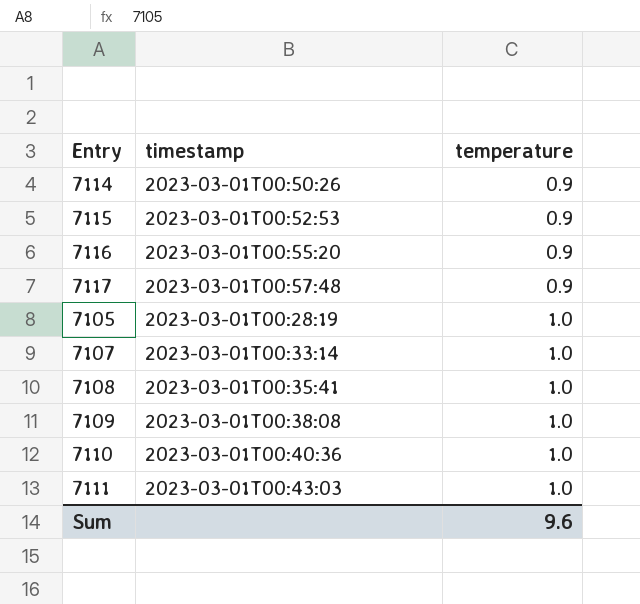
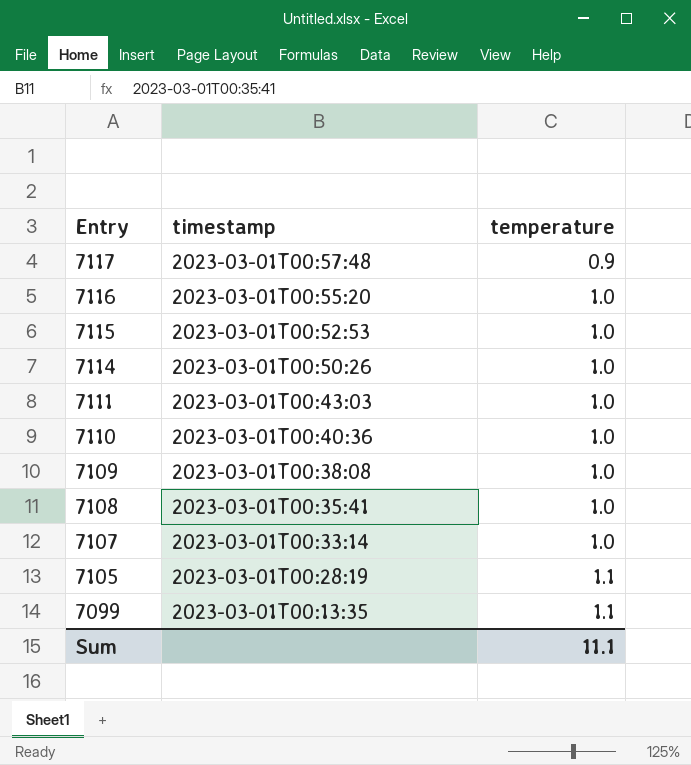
row order: temperature ascending -> Entry descending
7116 | temperature: 0.9 -> 1.0
7115 | temperature: 0.9 -> 1.0
7114 | temperature: 0.9 -> 1.0
7105 | temperature: 1.0 -> 1.1
row 7099: none -> 2023-03-01T00:13:35 | 1.1
Sum | temperature: 9.6 -> 11.1

